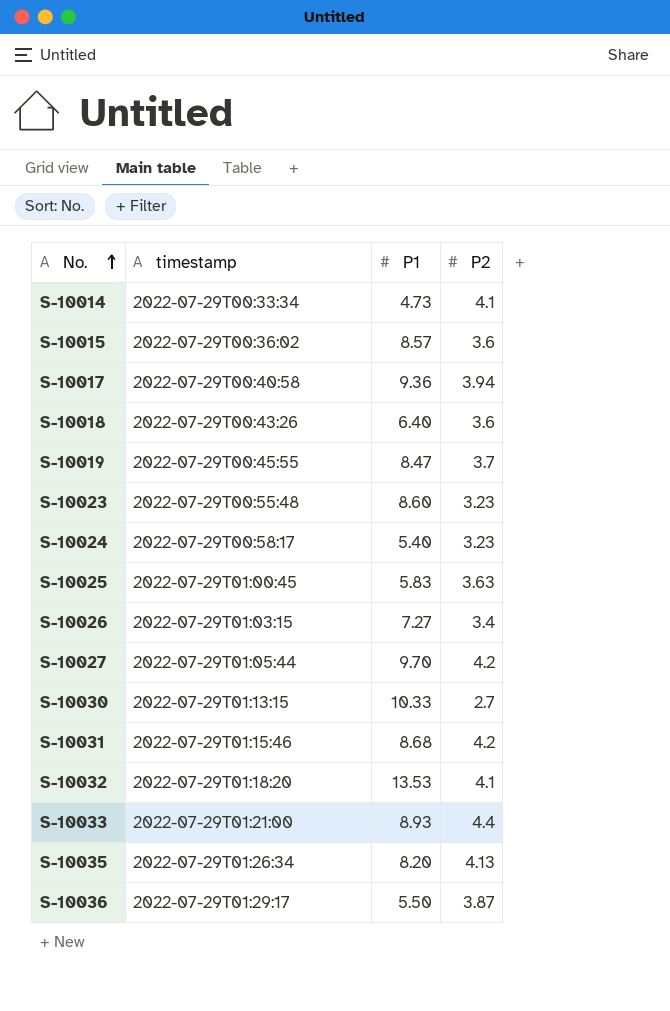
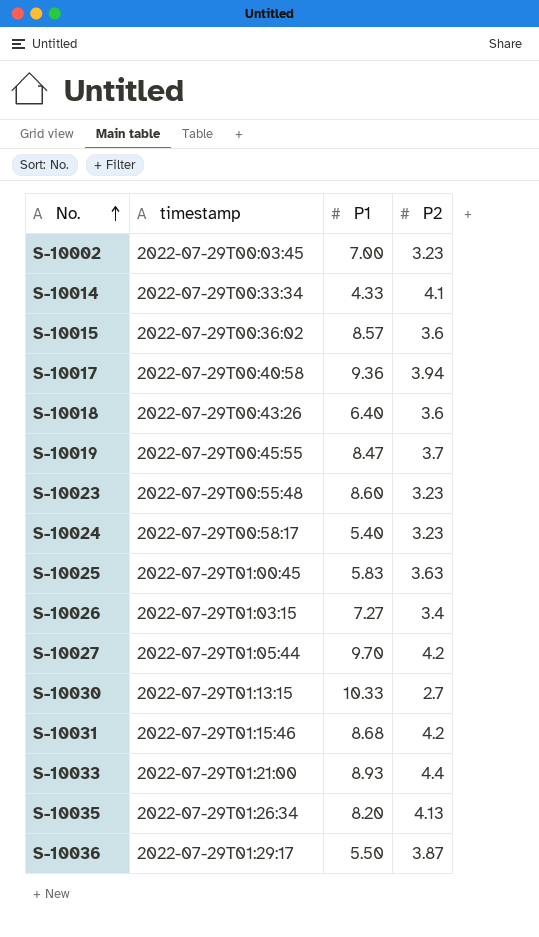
row S-10032: 2022-07-29T01:18:20 | 13.53 | 4.1 -> none
row S-10002: none -> 2022-07-29T00:03:45 | 7.00 | 3.23
S-10014 | P1: 4.73 -> 4.33

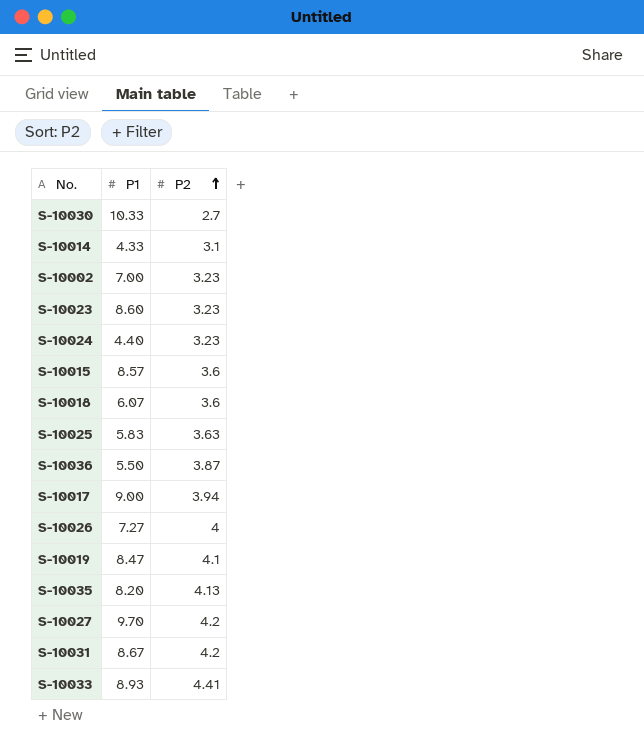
row order: No. ascending -> P2 ascending
column timestamp | position: 2 -> none
S-10014 | P2: 4.1 -> 3.1
S-10024 | P1: 5.40 -> 4.40
S-10018 | P1: 6.40 -> 6.07
S-10017 | P1: 9.36 -> 9.00
S-10026 | P2: 3.4 -> 4
S-10019 | P2: 3.7 -> 4.1
S-10031 | P1: 8.68 -> 8.67
S-10033 | P2: 4.4 -> 4.41

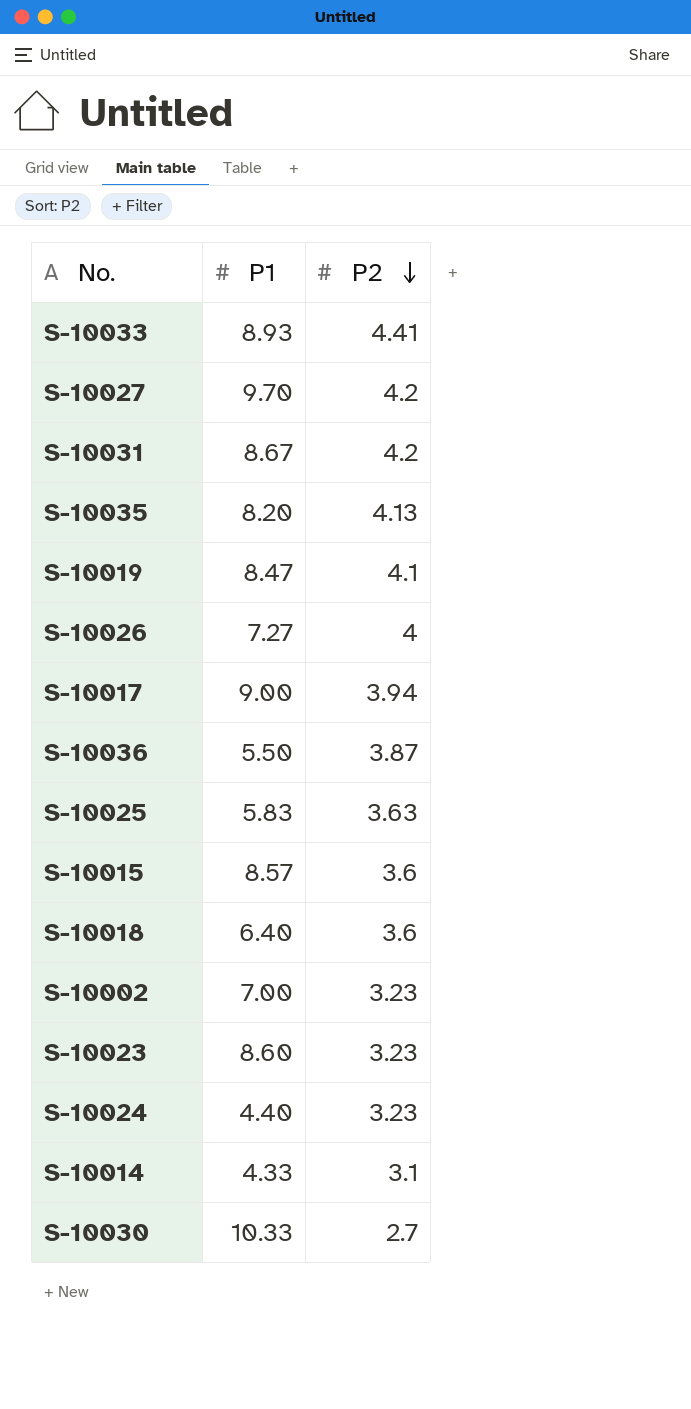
row order: P2 ascending -> P2 descending
S-10018 | P1: 6.07 -> 6.40

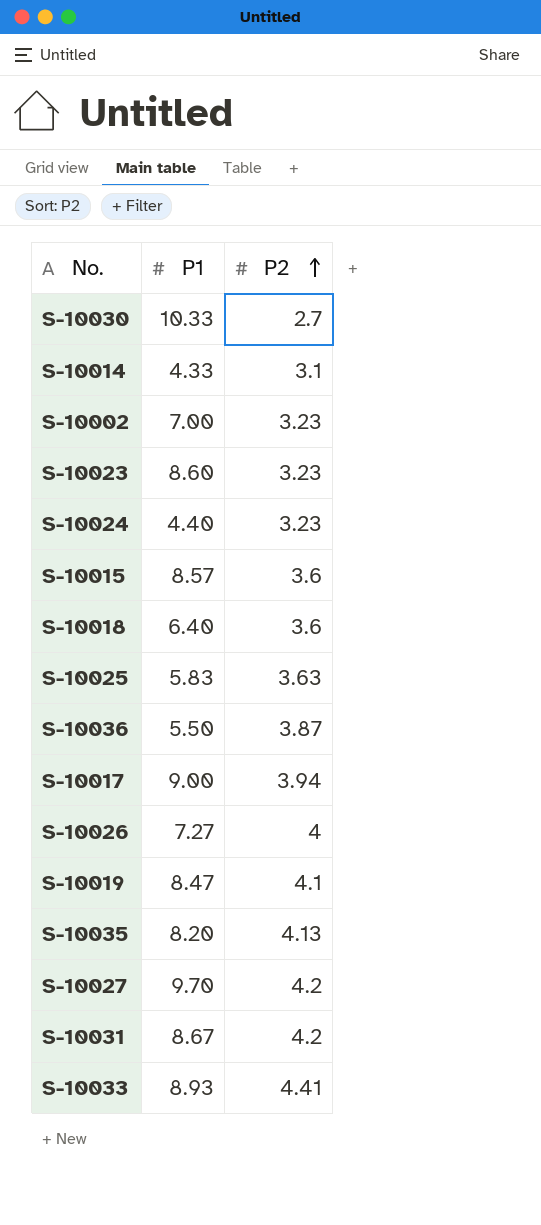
row order: P2 descending -> P2 ascending

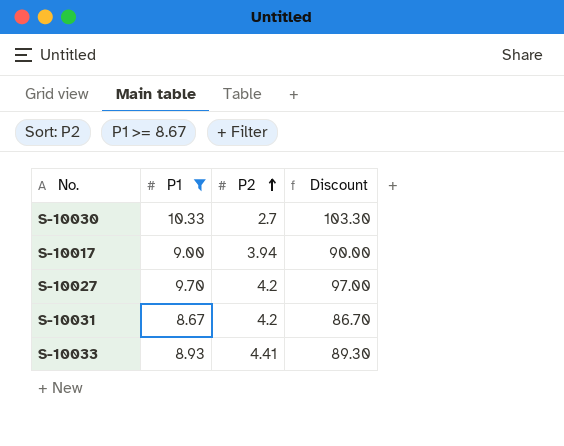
filter: none -> P1 >= 8.67
column Discount | formula: none -> [P1] * 10

